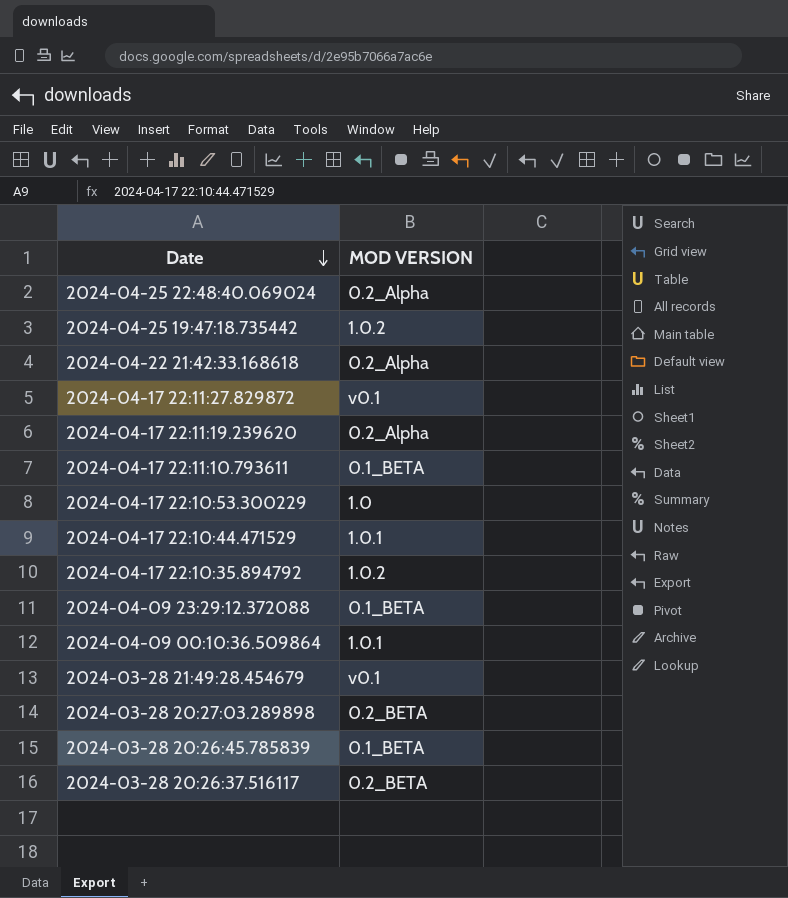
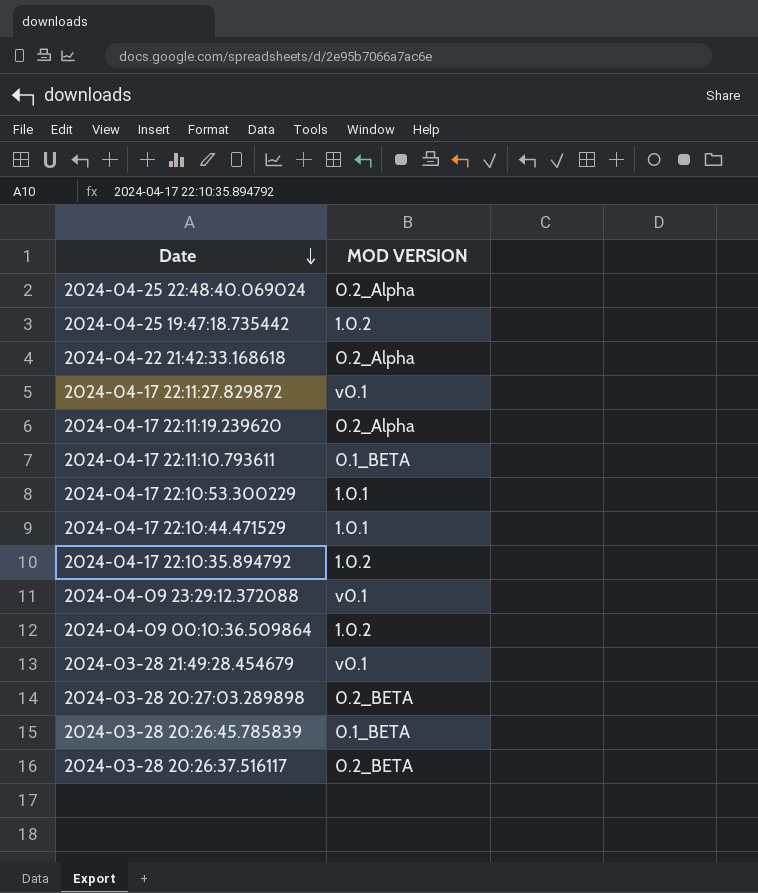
2024-04-17 22:10:53.300229 | MOD VERSION: 1.0 -> 1.0.1
2024-04-09 23:29:12.372088 | MOD VERSION: 0.1_BETA -> v0.1
2024-04-09 00:10:36.509864 | MOD VERSION: 1.0.1 -> 1.0.2

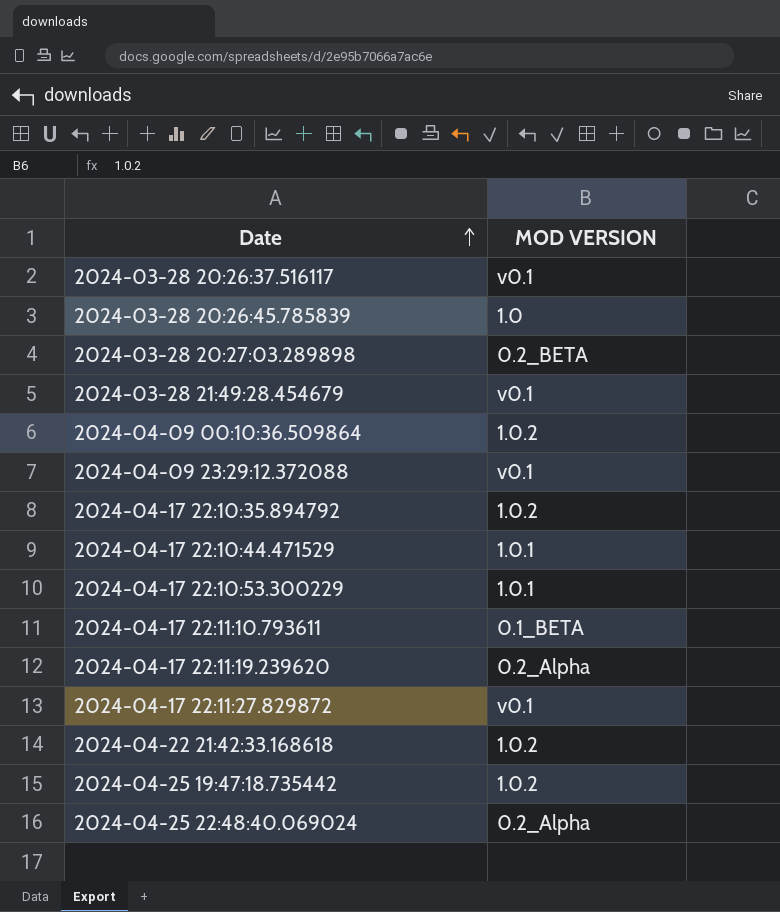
row order: Date descending -> Date ascending
2024-03-28 20:26:37.516117 | MOD VERSION: 0.2_BETA -> v0.1
2024-03-28 20:26:45.785839 | MOD VERSION: 0.1_BETA -> 1.0
2024-04-22 21:42:33.168618 | MOD VERSION: 0.2_Alpha -> 1.0.2

